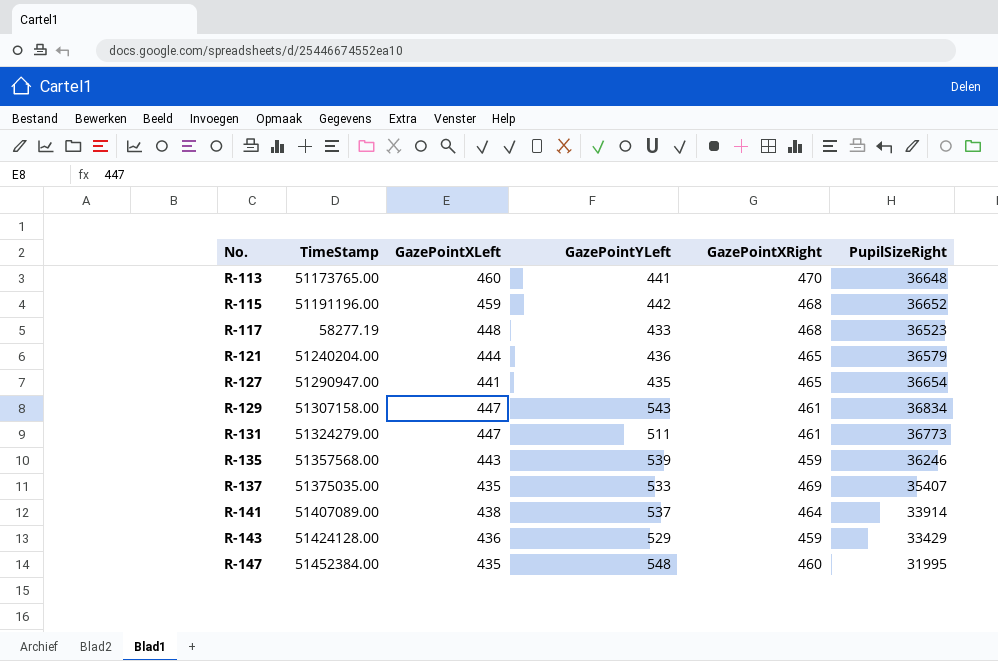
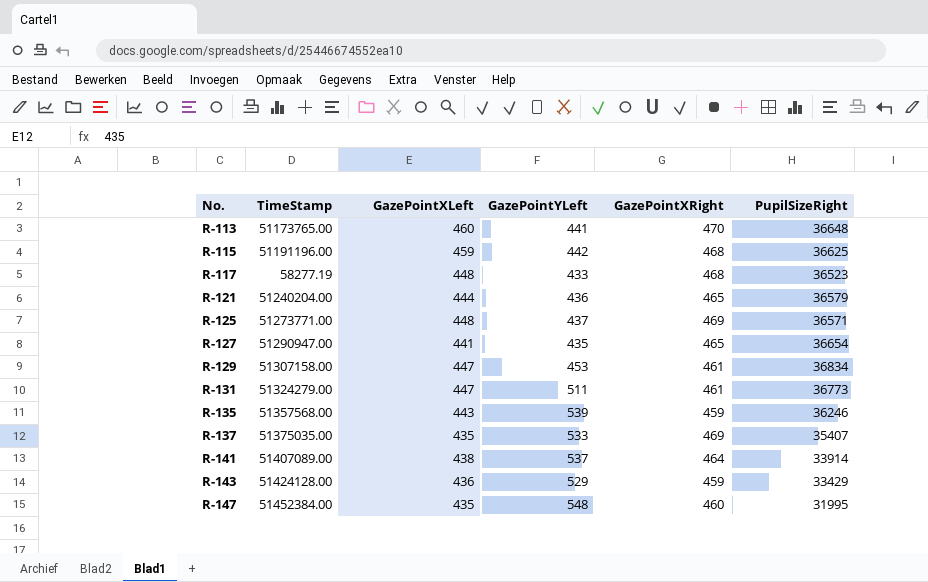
R-115 | PupilSizeRight: 36652 -> 36625
row R-125: none -> 51273771.00 | 448 | 437 | 469 | 36571
R-129 | GazePointYLeft: 543 -> 453

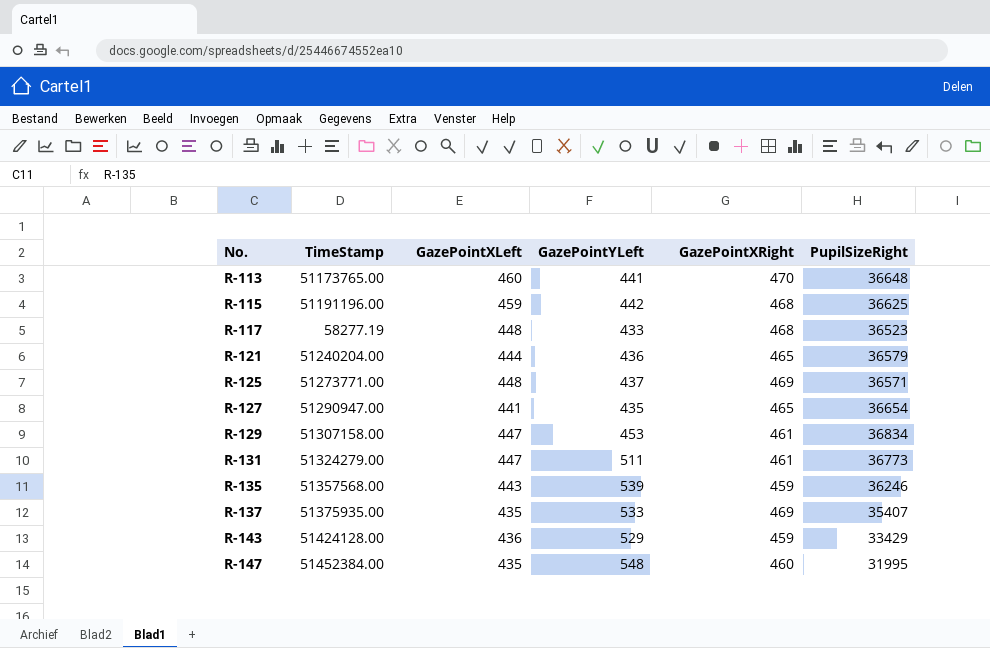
row R-141: 51407089.00 | 438 | 537 | 464 | 33914 -> none
R-137 | TimeStamp: 51375035.00 -> 51375935.00

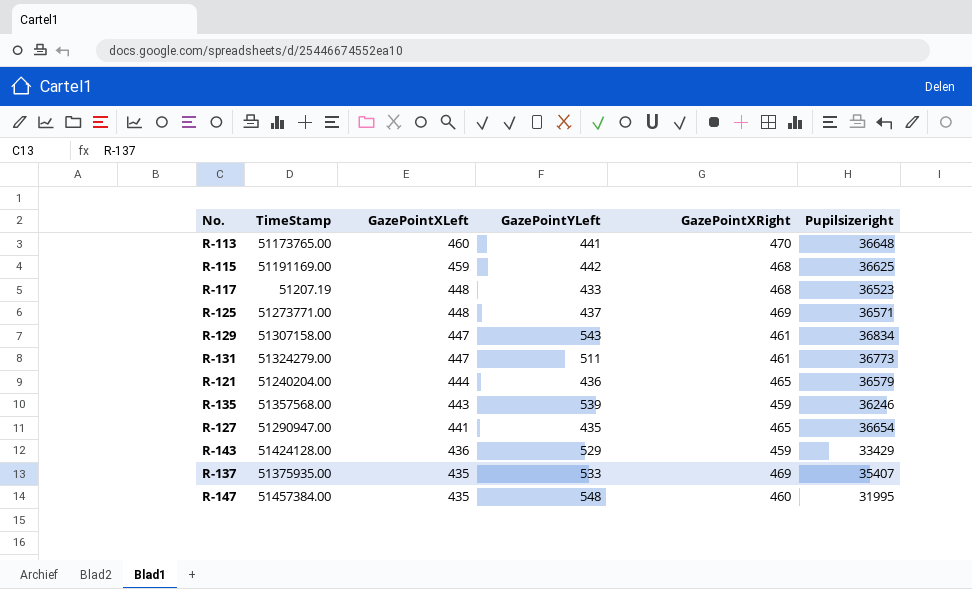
row order: No. ascending -> GazePointXLeft descending
column name: PupilSizeRight -> Pupilsizeright
R-115 | TimeStamp: 51191196.00 -> 51191169.00
R-117 | TimeStamp: 58277.19 -> 51207.19
R-129 | GazePointYLeft: 453 -> 543
R-147 | TimeStamp: 51452384.00 -> 51457384.00

